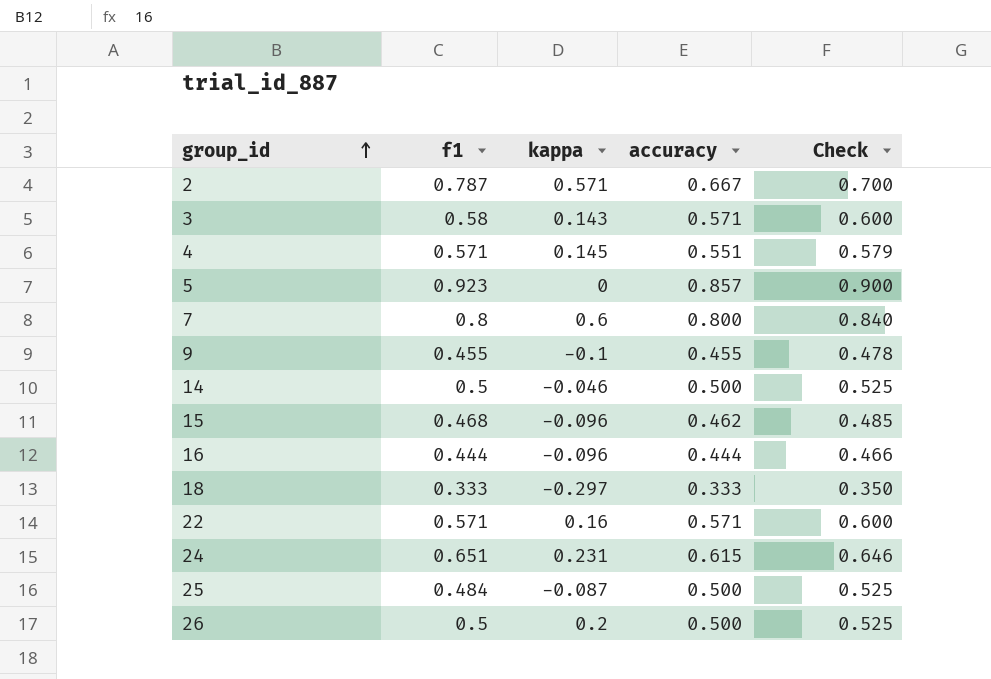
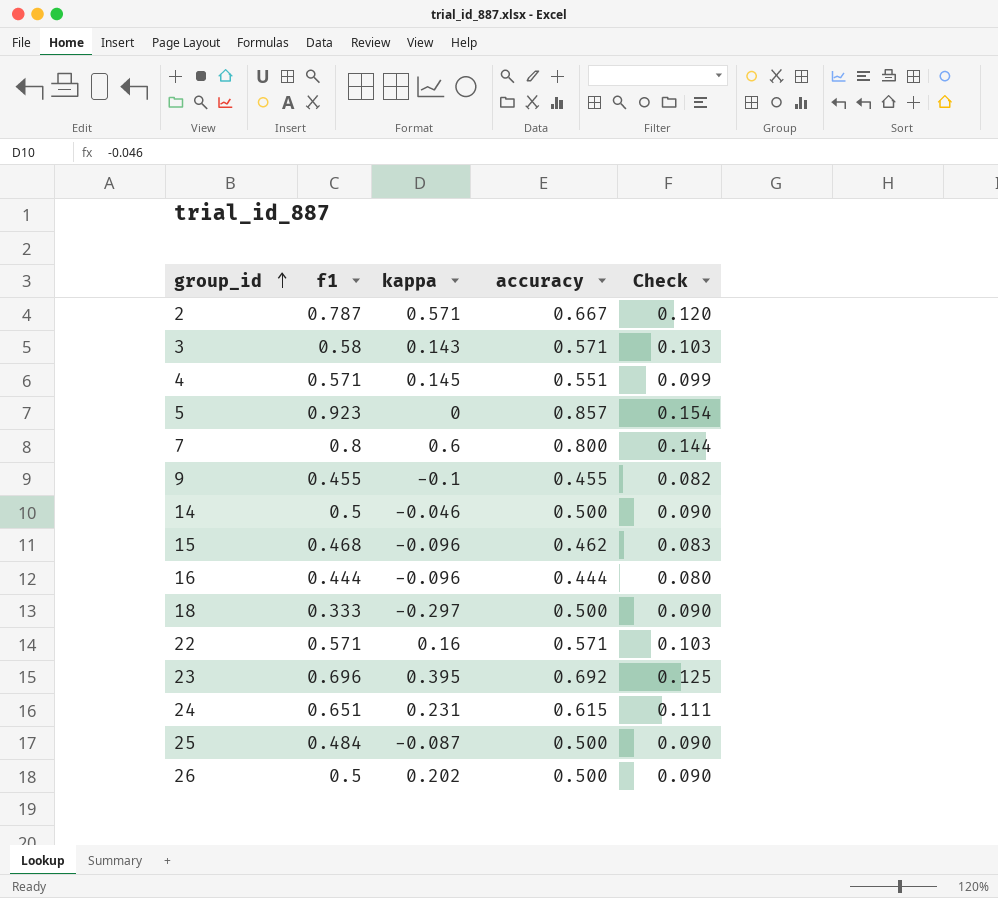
column Check | formula: [accuracy] * 1.05 -> [accuracy] * 0.18
18 | accuracy: 0.333 -> 0.500
row 23: none -> 0.696 | 0.395 | 0.692 | 0.125
26 | kappa: 0.2 -> 0.202

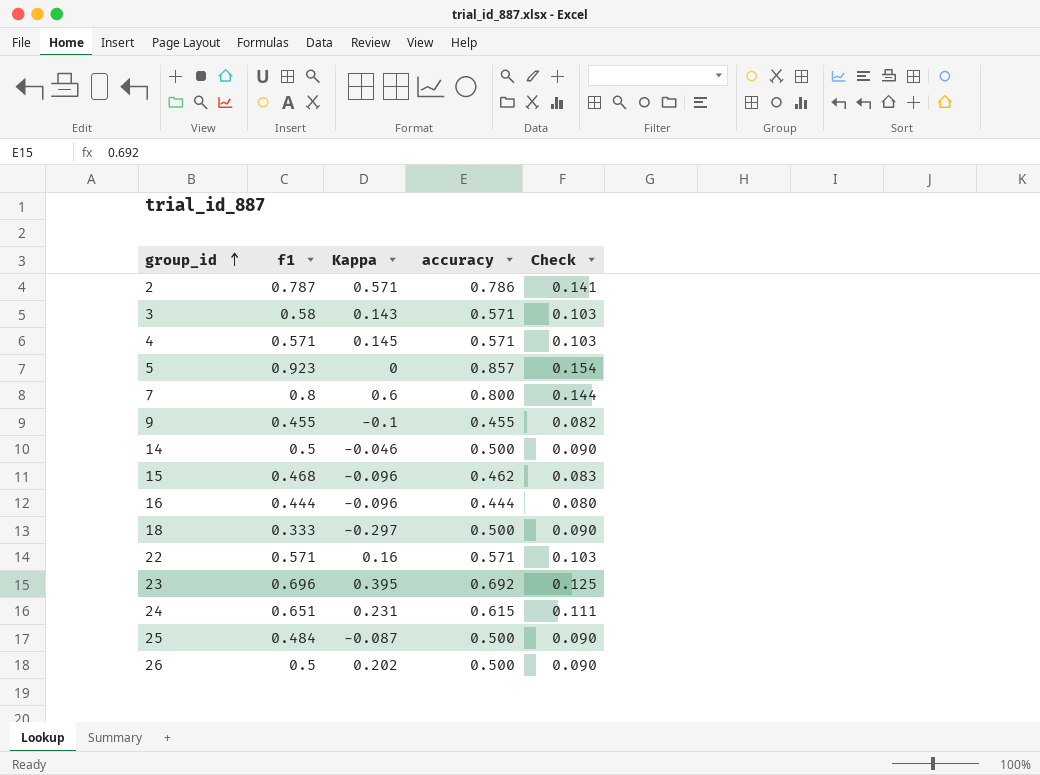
column name: kappa -> Kappa
2 | accuracy: 0.667 -> 0.786
2 | Check: 0.120 -> 0.141
4 | accuracy: 0.551 -> 0.571
4 | Check: 0.099 -> 0.103

